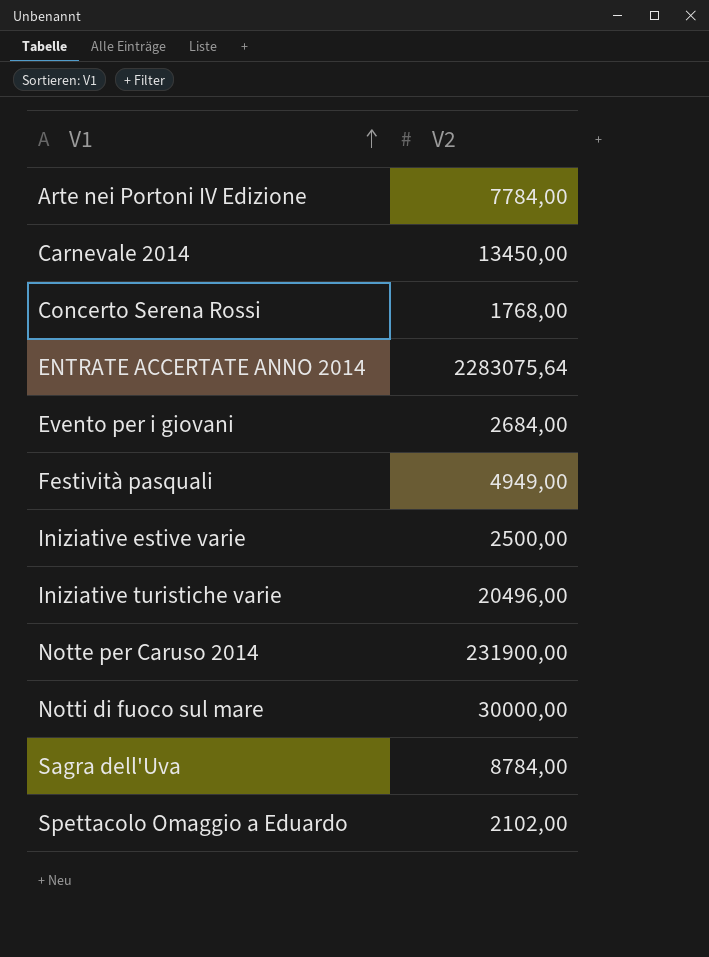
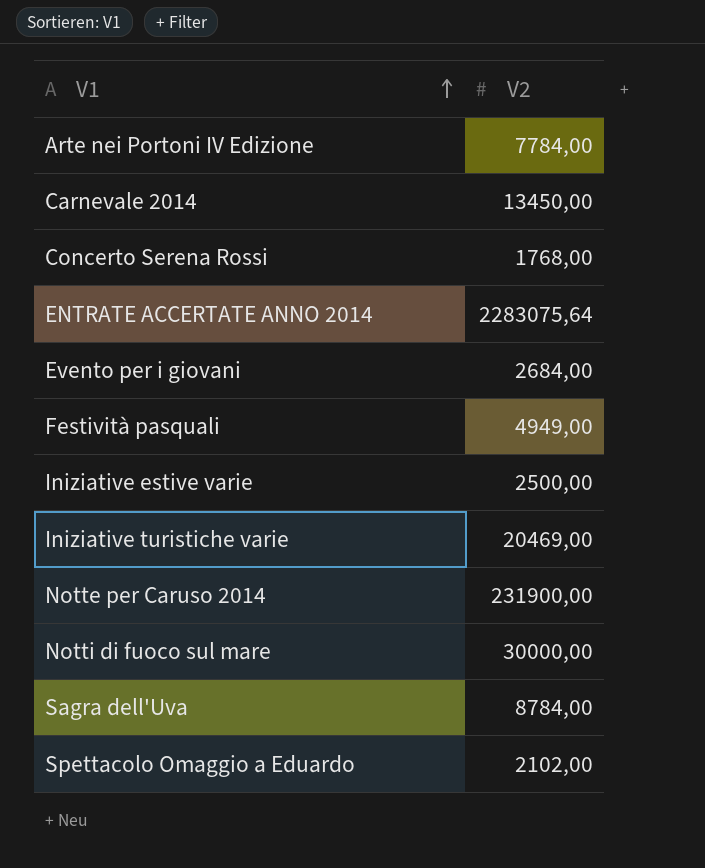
Iniziative turistiche varie | V2: 20496,00 -> 20469,00

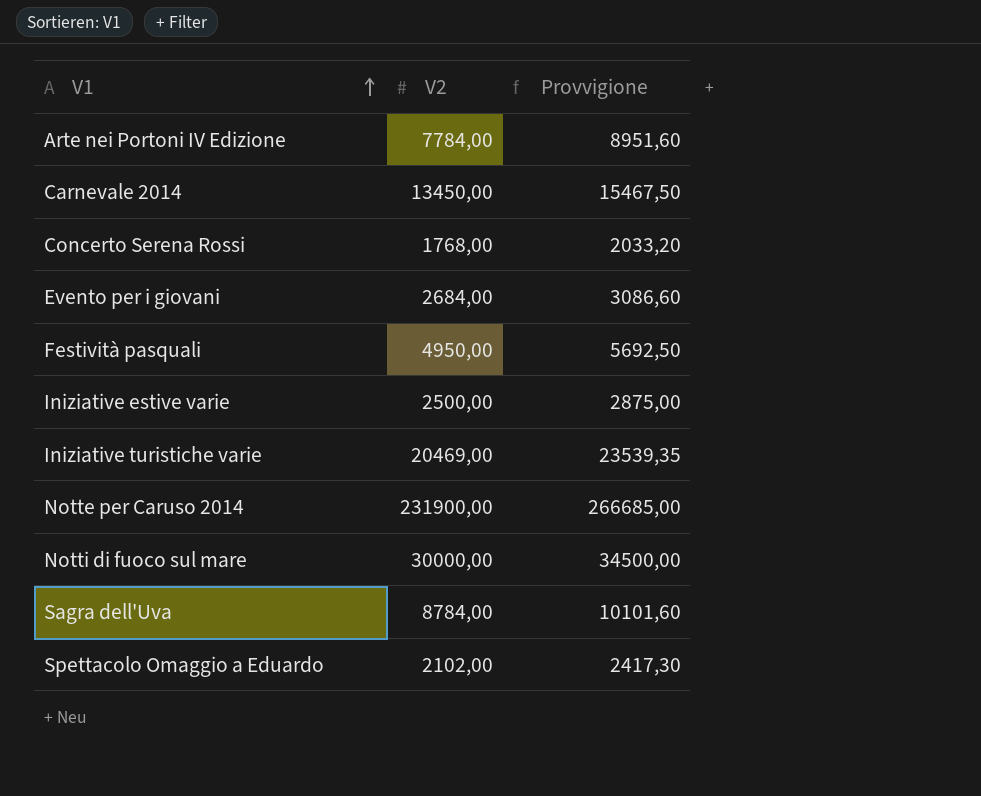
column Provvigione | formula: none -> [V2] * 1,15
row ENTRATE ACCERTATE ANNO 2014: 2283075,64 -> none
Festività pasquali | V2: 4949,00 -> 4950,00

